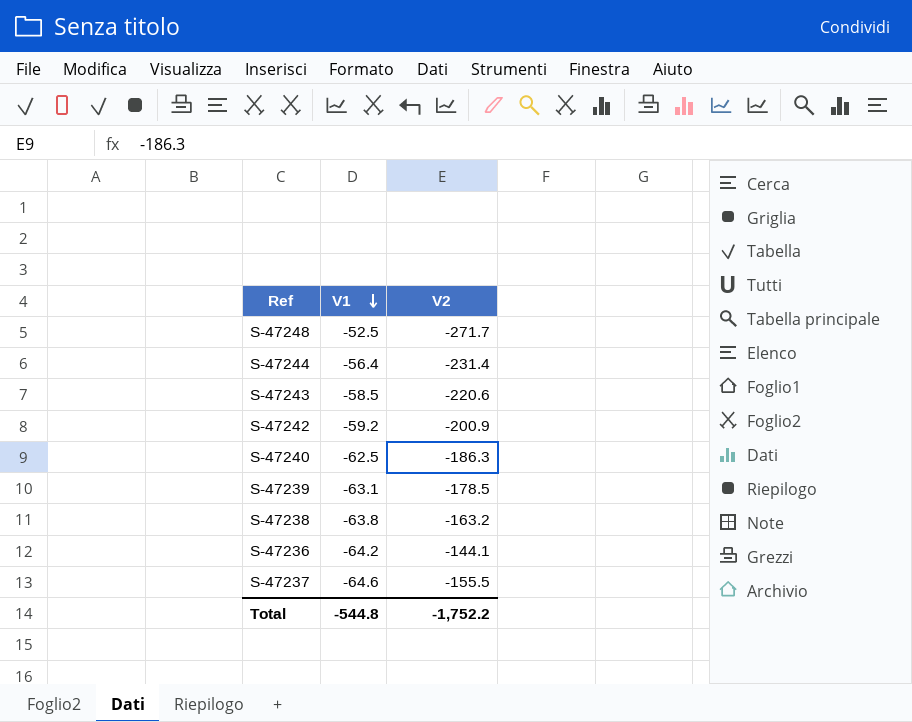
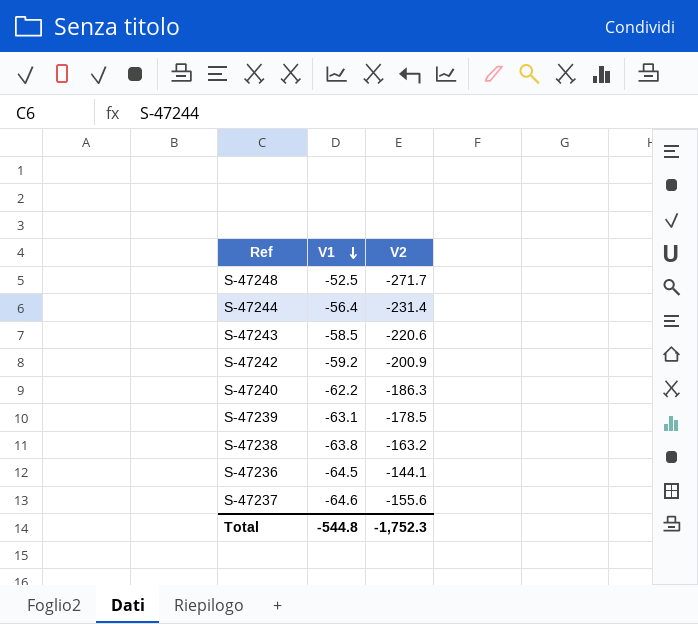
S-47240 | V1: -62.5 -> -62.2
S-47236 | V1: -64.2 -> -64.5
S-47237 | V2: -155.5 -> -155.6
Total | V2: -1,752.2 -> -1,752.3

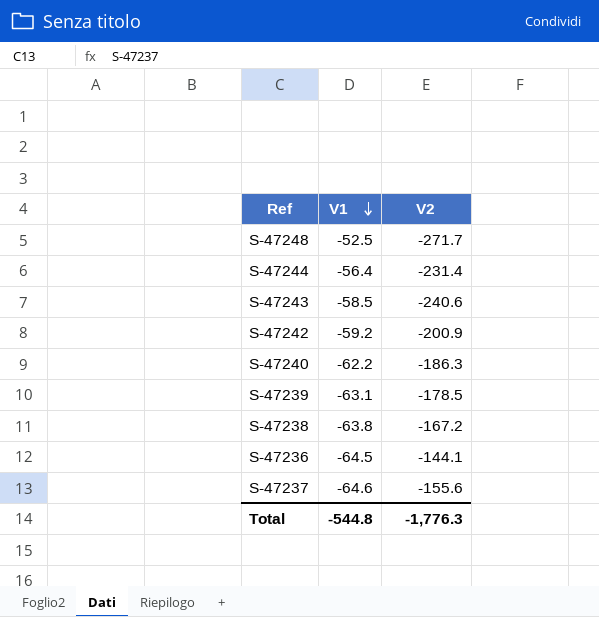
S-47243 | V2: -220.6 -> -240.6
S-47238 | V2: -163.2 -> -167.2
Total | V2: -1,752.3 -> -1,776.3

